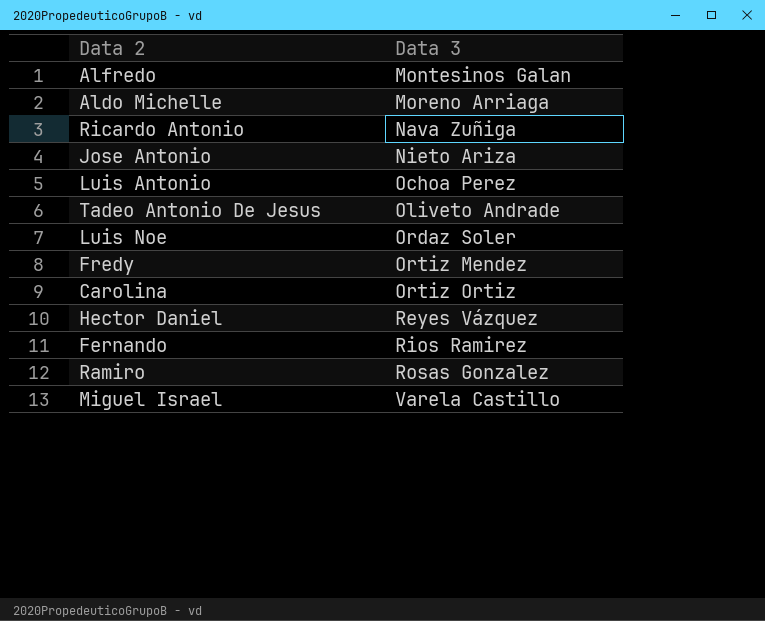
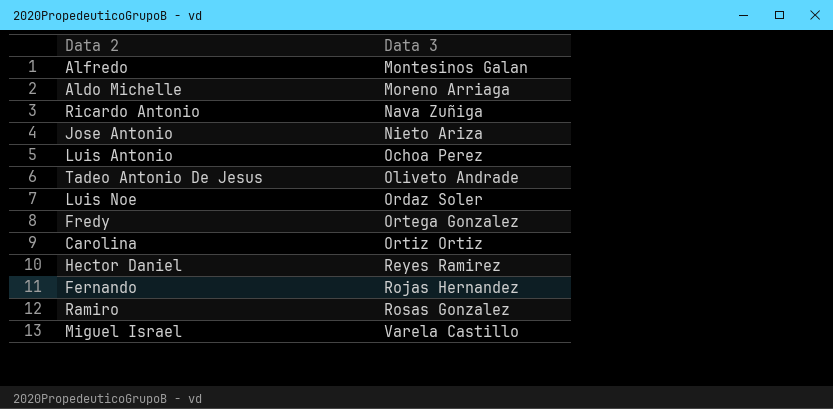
Fredy | Data 3: Ortiz Mendez -> Ortega Gonzalez
Hector Daniel | Data 3: Reyes Vázquez -> Reyes Ramirez
Fernando | Data 3: Rios Ramirez -> Rojas Hernandez

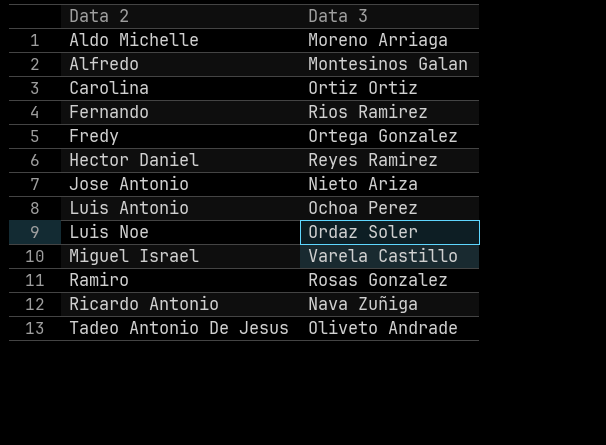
row order: Data 3 ascending -> Data 2 ascending
Fernando | Data 3: Rojas Hernandez -> Rios Ramirez

